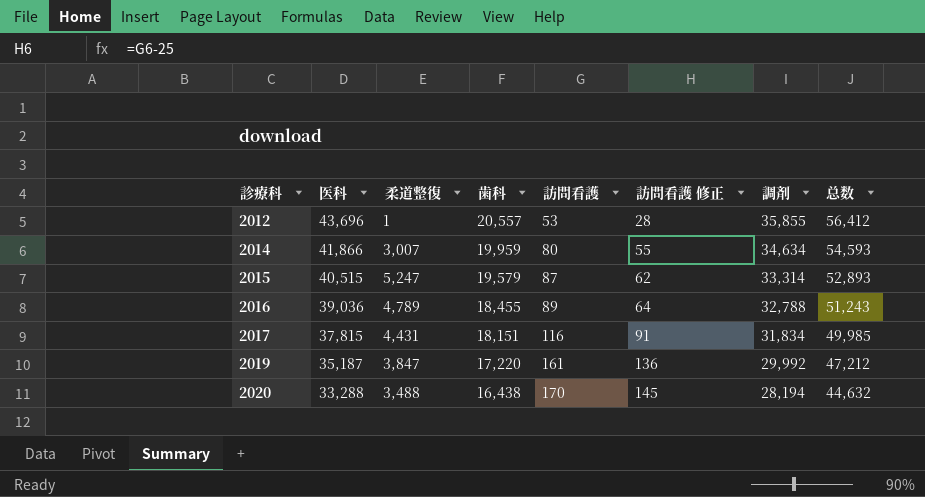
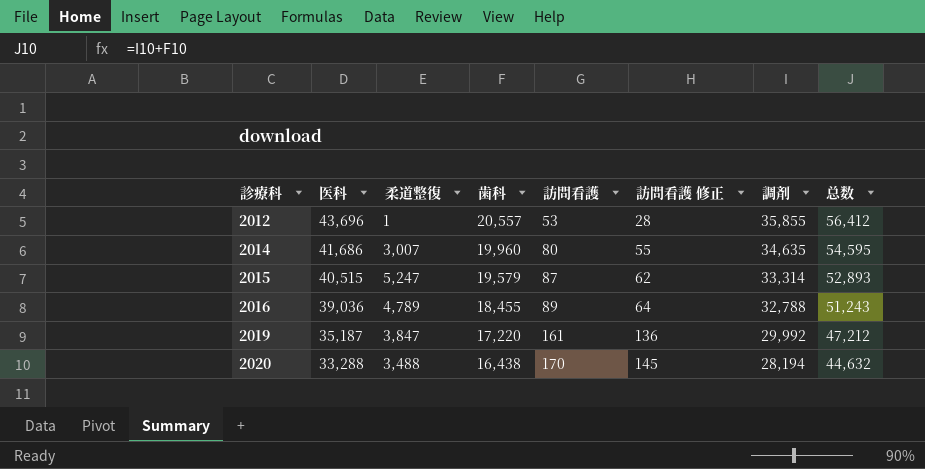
row 2017: 37,815 | 4,431 | 18,151 | 116 | 91 | 31,834 | 49,985 -> none
2014 | 医科: 41,866 -> 41,686
2014 | 歯科: 19,959 -> 19,960
2014 | 調剤: 34,634 -> 34,635
2014 | 总数: 54,593 -> 54,595

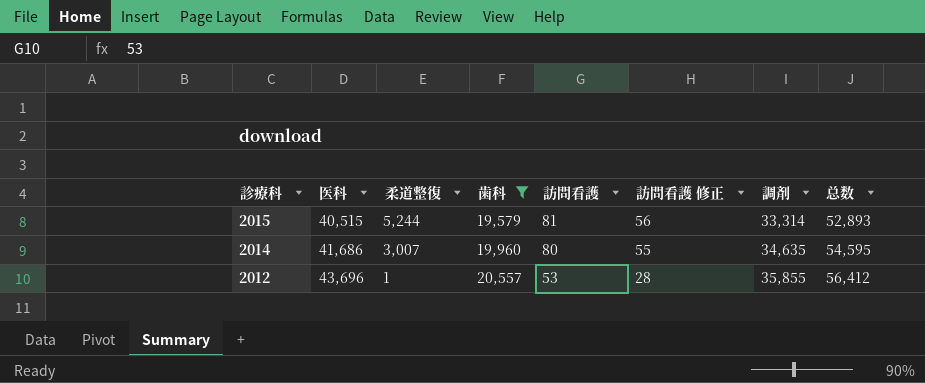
filter: none -> 歯科 >= 19,579
row order: 診療科 ascending -> 診療科 descending
2015 | 柔道整復: 5,247 -> 5,244
2015 | 訪問看護: 87 -> 81
2015 | 訪問看護 修正: 62 -> 56

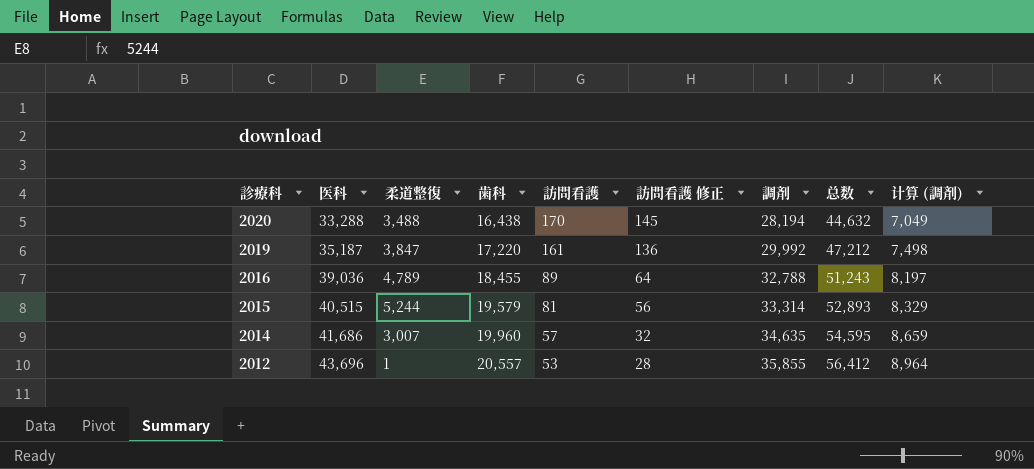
filter: 歯科 >= 19,579 -> none
column 计算 (調剤) | formula: none -> [調剤] * 0.25
2014 | 訪問看護: 80 -> 57
2014 | 訪問看護 修正: 55 -> 32

